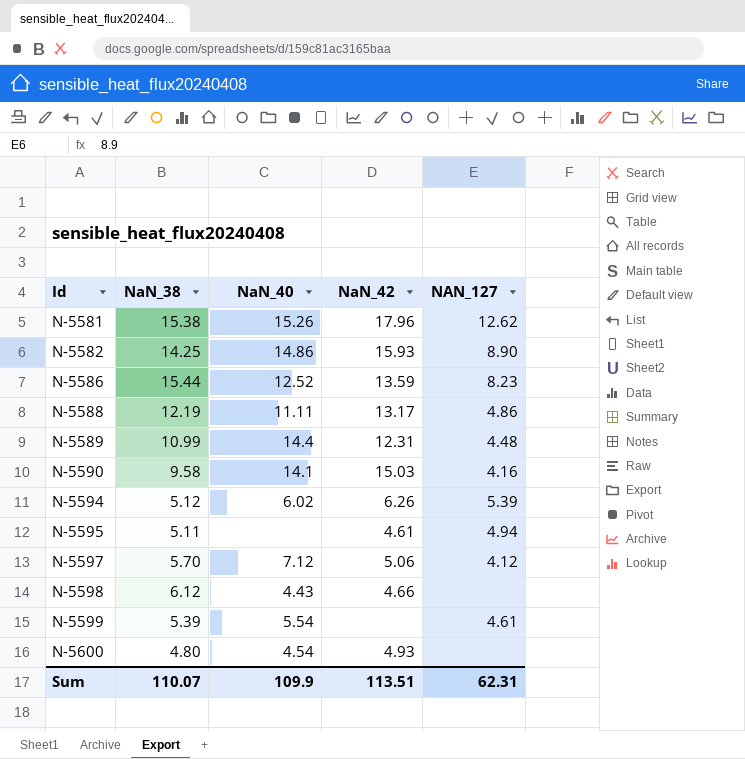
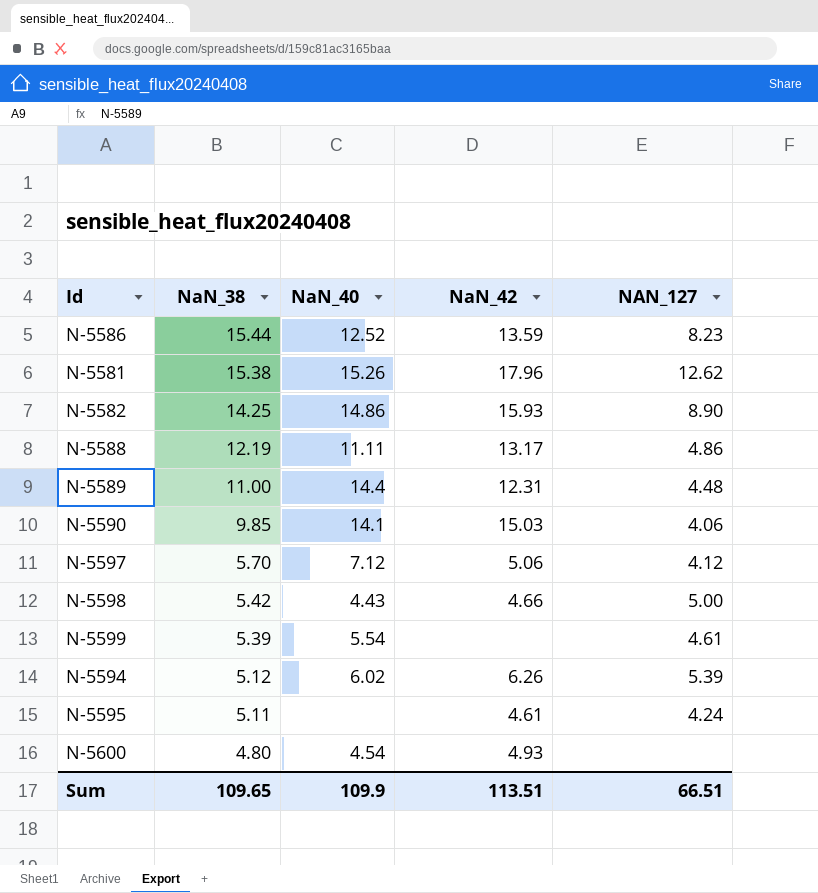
row order: Id ascending -> NaN_38 descending
N-5589 | NaN_38: 10.99 -> 11.00
N-5590 | NaN_38: 9.58 -> 9.85
N-5590 | NAN_127: 4.16 -> 4.06
N-5598 | NaN_38: 6.12 -> 5.42
N-5598 | NAN_127: none -> 5.00
N-5595 | NAN_127: 4.94 -> 4.24
Sum | NaN_38: 110.07 -> 109.65
Sum | NAN_127: 62.31 -> 66.51

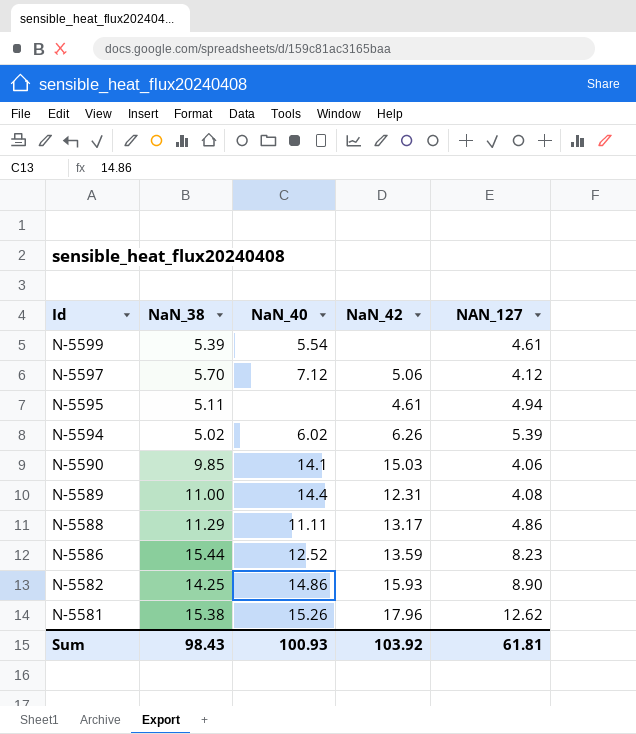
row order: NaN_38 descending -> Id descending
row N-5598: 5.42 | 4.43 | 4.66 | 5.00 -> none
row N-5600: 4.80 | 4.54 | 4.93 | none -> none
N-5595 | NAN_127: 4.24 -> 4.94
N-5594 | NaN_38: 5.12 -> 5.02
N-5589 | NAN_127: 4.48 -> 4.08
N-5588 | NaN_38: 12.19 -> 11.29
Sum | NaN_38: 109.65 -> 98.43
Sum | NaN_40: 109.9 -> 100.93
Sum | NaN_42: 113.51 -> 103.92
Sum | NAN_127: 66.51 -> 61.81

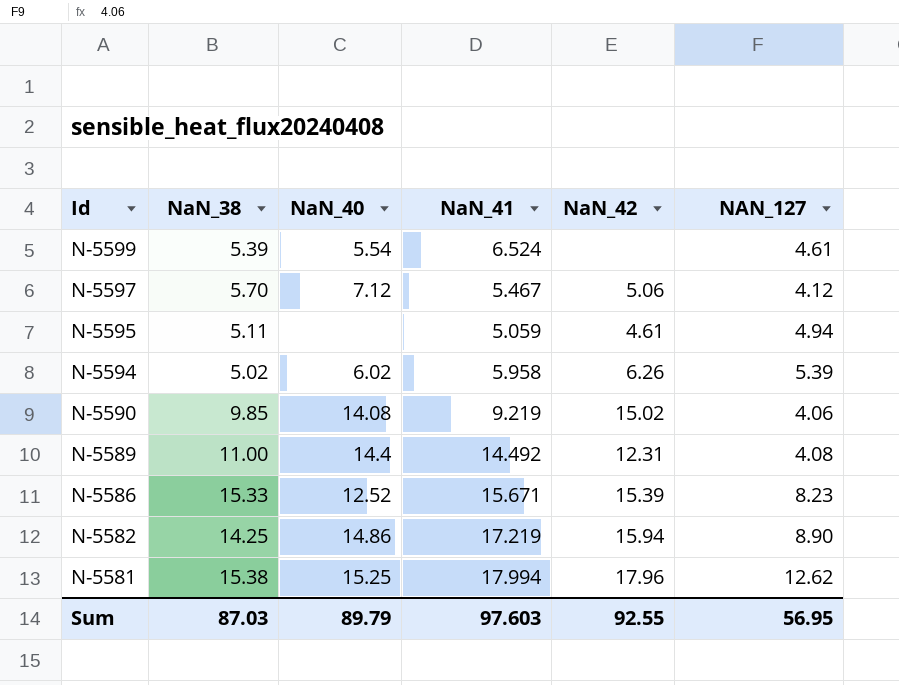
column NaN_41 | position: none -> 4
row N-5588: 11.29 | 11.11 | 13.17 | 4.86 -> none
N-5590 | NaN_40: 14.1 -> 14.08
N-5590 | NaN_42: 15.03 -> 15.02
N-5586 | NaN_38: 15.44 -> 15.33
N-5586 | NaN_42: 13.59 -> 15.39
N-5582 | NaN_42: 15.93 -> 15.94
N-5581 | NaN_40: 15.26 -> 15.25
Sum | NaN_38: 98.43 -> 87.03
Sum | NaN_40: 100.93 -> 89.79
Sum | NaN_42: 103.92 -> 92.55
Sum | NAN_127: 61.81 -> 56.95

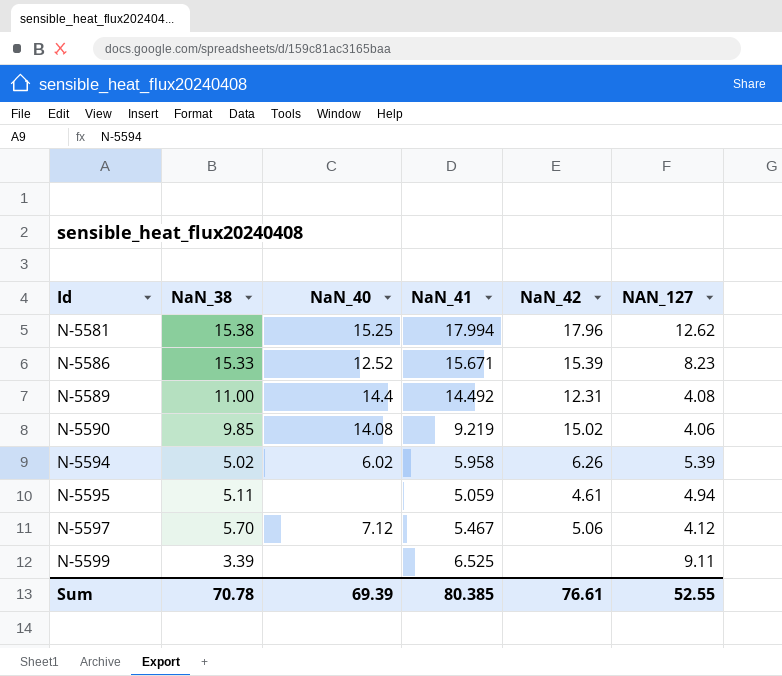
row order: Id descending -> Id ascending
row N-5582: 14.25 | 14.86 | 17.219 | 15.94 | 8.90 -> none
N-5599 | NaN_38: 5.39 -> 3.39
N-5599 | NaN_40: 5.54 -> none
N-5599 | NaN_41: 6.524 -> 6.525
N-5599 | NAN_127: 4.61 -> 9.11
Sum | NaN_38: 87.03 -> 70.78
Sum | NaN_40: 89.79 -> 69.39
Sum | NaN_41: 97.603 -> 80.385
Sum | NaN_42: 92.55 -> 76.61
Sum | NAN_127: 56.95 -> 52.55

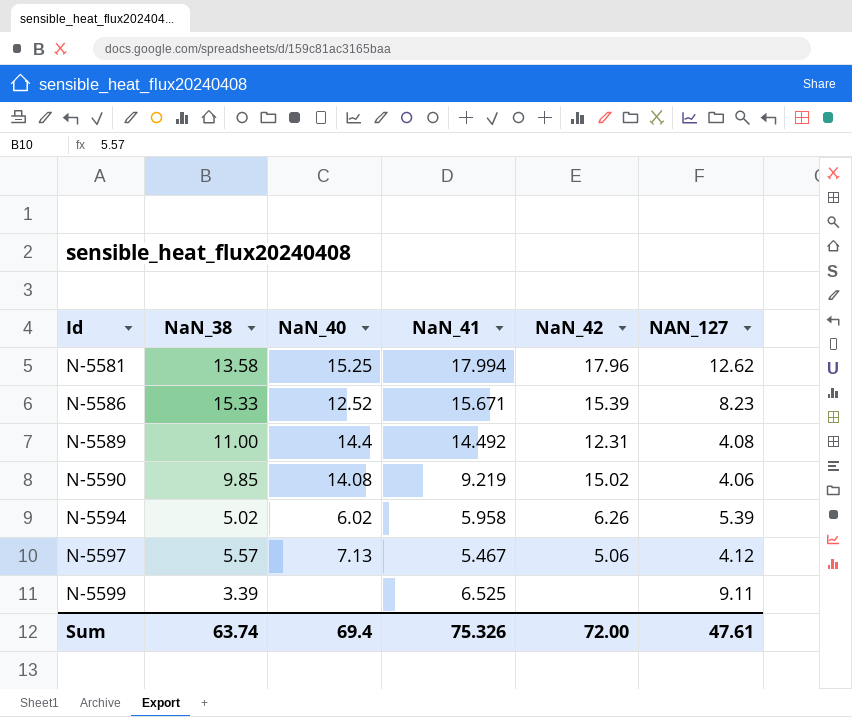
row N-5595: 5.11 | none | 5.059 | 4.61 | 4.94 -> none
N-5581 | NaN_38: 15.38 -> 13.58
N-5597 | NaN_38: 5.70 -> 5.57
N-5597 | NaN_40: 7.12 -> 7.13
Sum | NaN_38: 70.78 -> 63.74
Sum | NaN_40: 69.39 -> 69.4
Sum | NaN_41: 80.385 -> 75.326
Sum | NaN_42: 76.61 -> 72.00
Sum | NAN_127: 52.55 -> 47.61

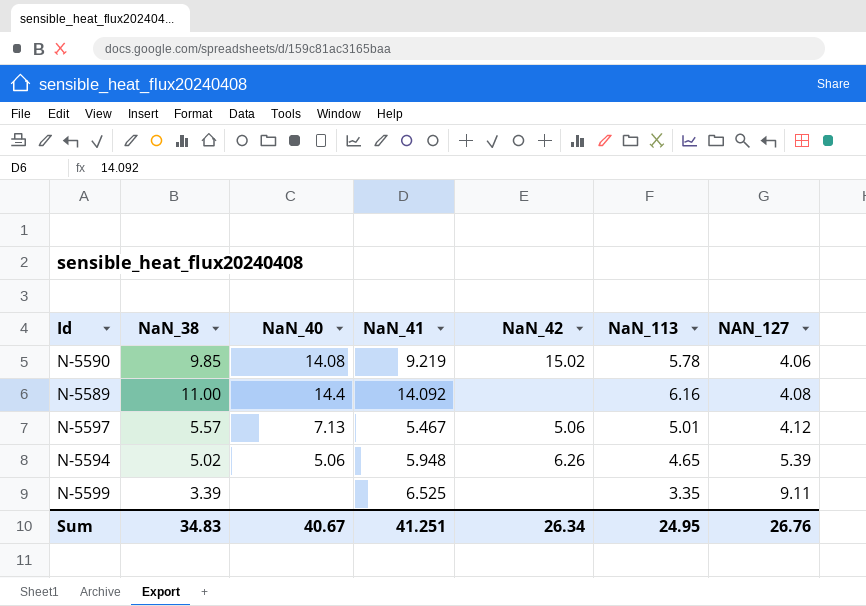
row order: Id ascending -> NAN_127 ascending
column NaN_113 | position: none -> 6
row N-5581: 13.58 | 15.25 | 17.994 | 17.96 | 12.62 -> none
row N-5586: 15.33 | 12.52 | 15.671 | 15.39 | 8.23 -> none
N-5589 | NaN_41: 14.492 -> 14.092
N-5589 | NaN_42: 12.31 -> none
N-5594 | NaN_40: 6.02 -> 5.06
N-5594 | NaN_41: 5.958 -> 5.948
Sum | NaN_38: 63.74 -> 34.83
Sum | NaN_40: 69.4 -> 40.67
Sum | NaN_41: 75.326 -> 41.251
Sum | NaN_42: 72.00 -> 26.34
Sum | NAN_127: 47.61 -> 26.76

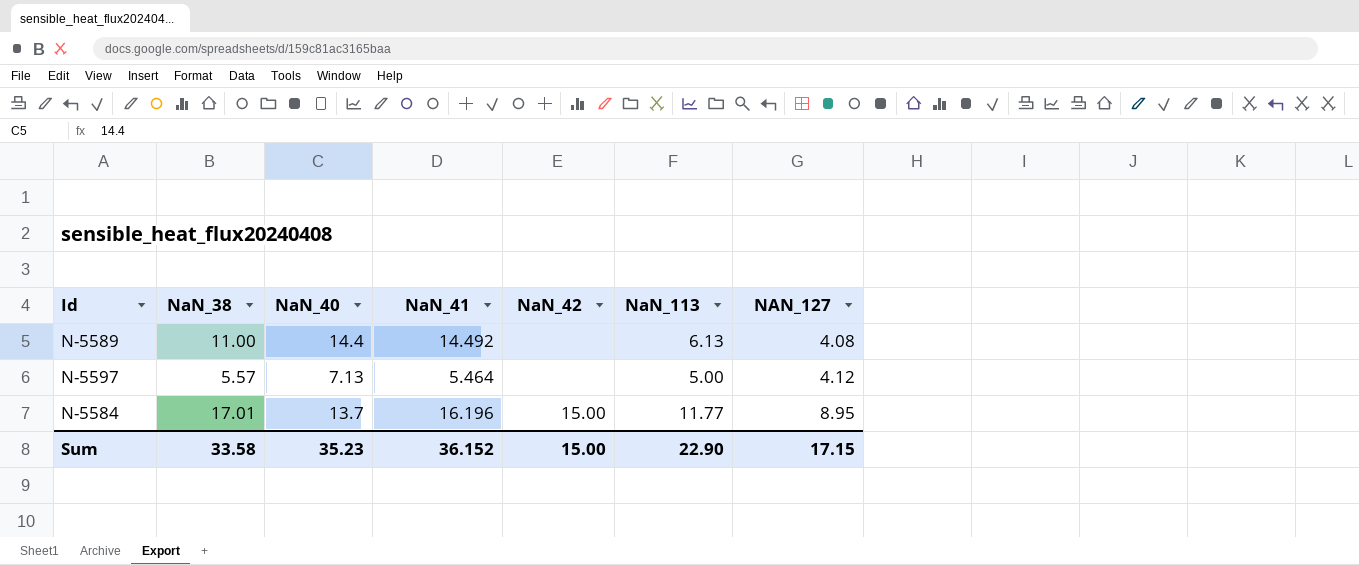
row N-5590: 9.85 | 14.08 | 9.219 | 15.02 | 5.78 | 4.06 -> none
row N-5594: 5.02 | 5.06 | 5.948 | 6.26 | 4.65 | 5.39 -> none
row N-5599: 3.39 | none | 6.525 | none | 3.35 | 9.11 -> none
N-5589 | NaN_41: 14.092 -> 14.492
N-5589 | NaN_113: 6.16 -> 6.13
N-5597 | NaN_41: 5.467 -> 5.464
N-5597 | NaN_42: 5.06 -> none
N-5597 | NaN_113: 5.01 -> 5.00
row N-5584: none -> 17.01 | 13.7 | 16.196 | 15.00 | 11.77 | 8.95
Sum | NaN_38: 34.83 -> 33.58
Sum | NaN_40: 40.67 -> 35.23
Sum | NaN_41: 41.251 -> 36.152
Sum | NaN_42: 26.34 -> 15.00
Sum | NaN_113: 24.95 -> 22.90
Sum | NAN_127: 26.76 -> 17.15

